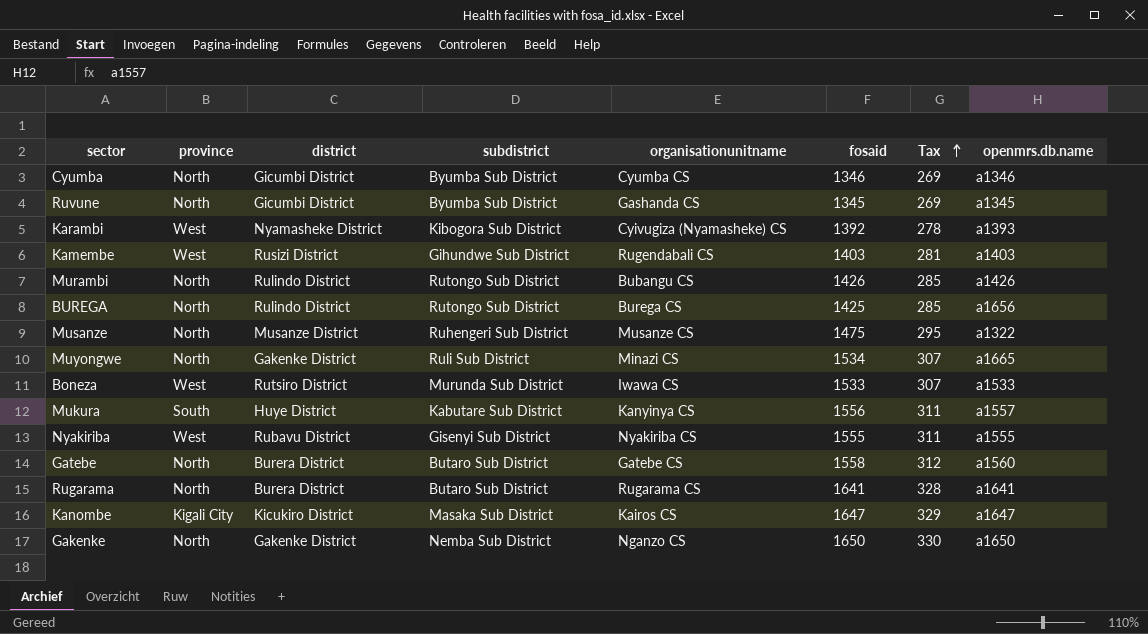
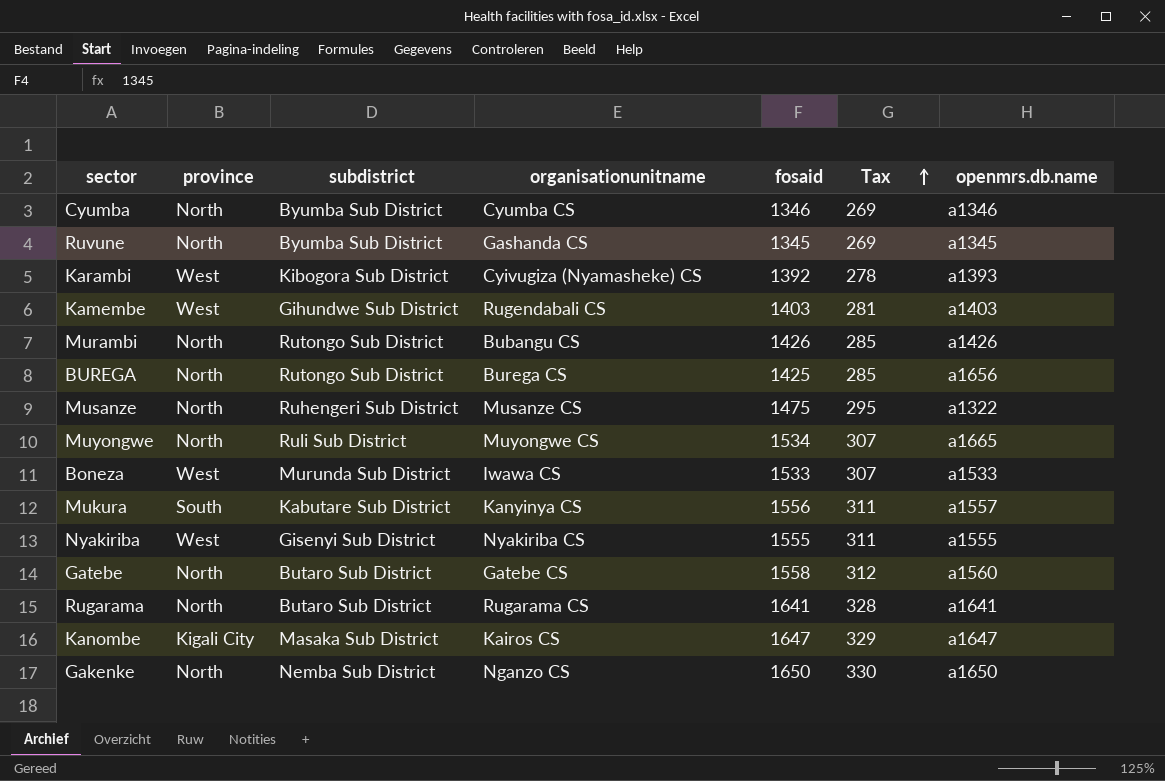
column district | position: 3 -> none
Muyongwe | organisationunitname: Minazi CS -> Muyongwe CS

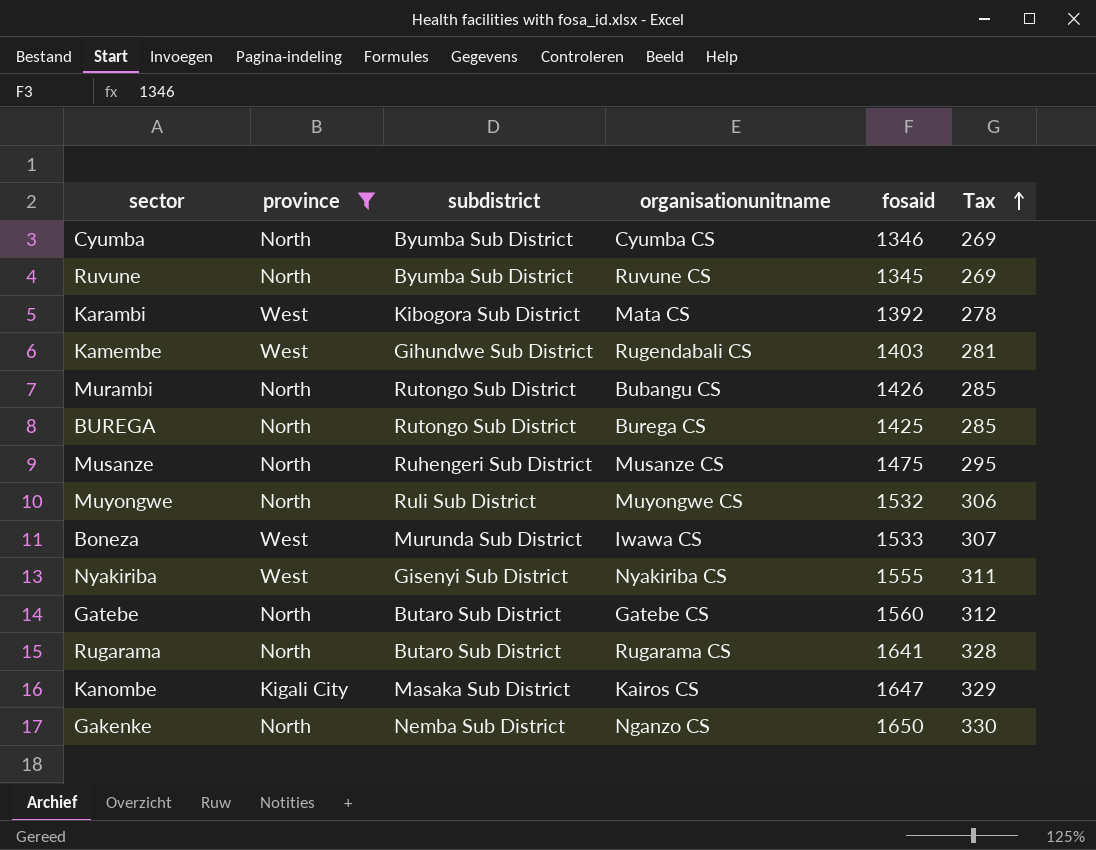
filter: none -> province != South
column openmrs.db.name | position: 7 -> none
Ruvune | organisationunitname: Gashanda CS -> Ruvune CS
Karambi | organisationunitname: Cyivugiza (Nyamasheke) CS -> Mata CS
Muyongwe | fosaid: 1534 -> 1532
Muyongwe | Tax: 307 -> 306
Gatebe | fosaid: 1558 -> 1560

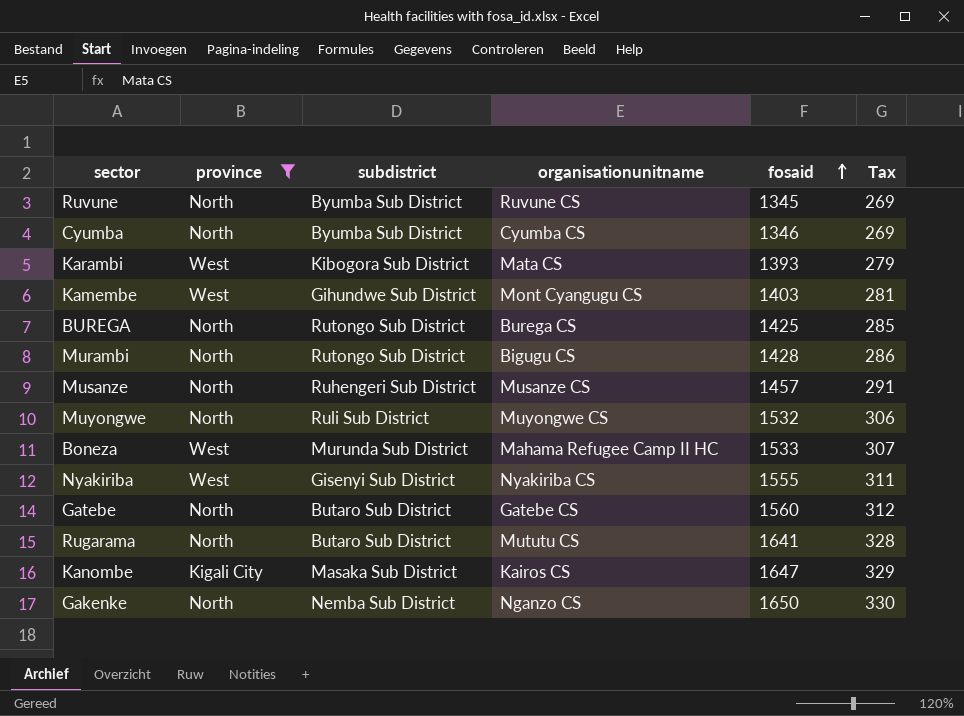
row order: Tax ascending -> fosaid ascending
Karambi | fosaid: 1392 -> 1393
Karambi | Tax: 278 -> 279
Kamembe | organisationunitname: Rugendabali CS -> Mont Cyangugu CS
Murambi | organisationunitname: Bubangu CS -> Bigugu CS
Murambi | fosaid: 1426 -> 1428
Murambi | Tax: 285 -> 286
Musanze | fosaid: 1475 -> 1457
Musanze | Tax: 295 -> 291
Boneza | organisationunitname: Iwawa CS -> Mahama Refugee Camp II HC
Rugarama | organisationunitname: Rugarama CS -> Mututu CS

